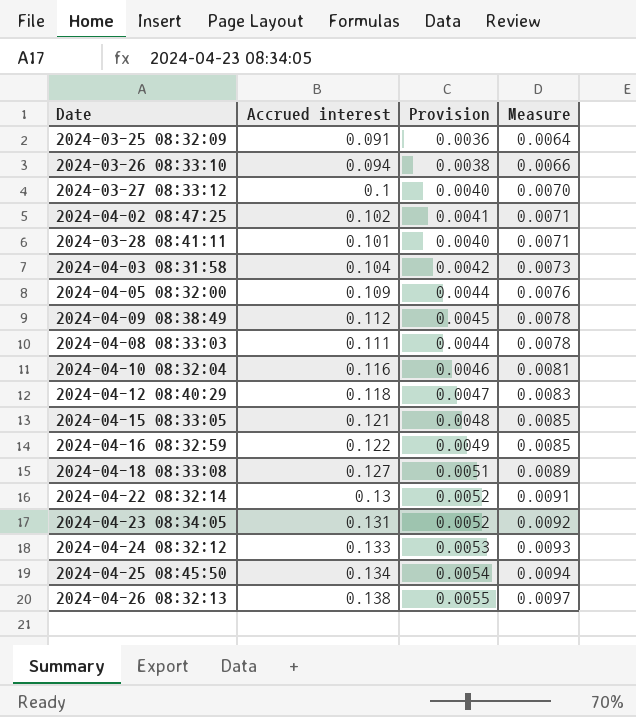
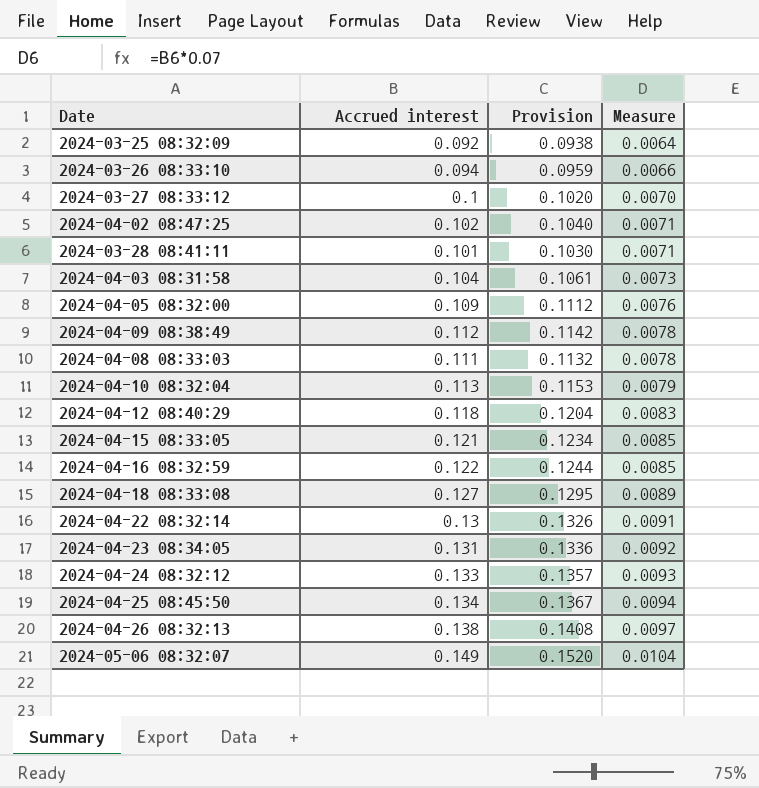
column Provision | formula: [Accrued interest] * 0.04 -> [Accrued interest] * 1.02
2024-03-25 08:32:09 | Accrued interest: 0.091 -> 0.092
2024-04-10 08:32:04 | Accrued interest: 0.116 -> 0.113
2024-04-10 08:32:04 | Measure: 0.0081 -> 0.0079
row 2024-05-06 08:32:07: none -> 0.149 | 0.1520 | 0.0104

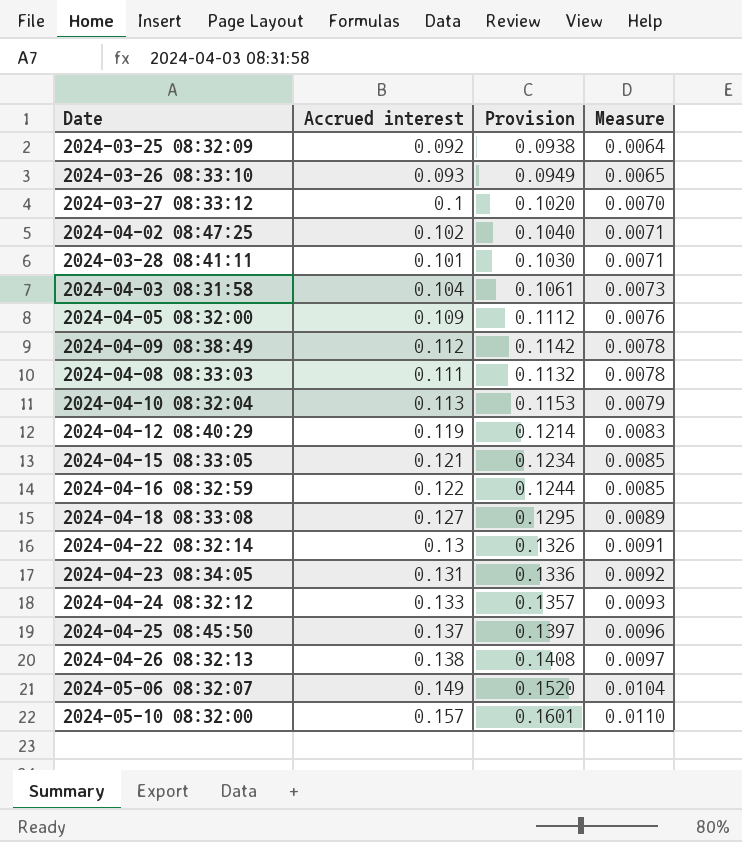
2024-03-26 08:33:10 | Accrued interest: 0.094 -> 0.093
2024-03-26 08:33:10 | Provision: 0.0959 -> 0.0949
2024-03-26 08:33:10 | Measure: 0.0066 -> 0.0065
2024-04-12 08:40:29 | Accrued interest: 0.118 -> 0.119
2024-04-12 08:40:29 | Provision: 0.1204 -> 0.1214
2024-04-25 08:45:50 | Accrued interest: 0.134 -> 0.137
2024-04-25 08:45:50 | Provision: 0.1367 -> 0.1397
2024-04-25 08:45:50 | Measure: 0.0094 -> 0.0096
row 2024-05-10 08:32:00: none -> 0.157 | 0.1601 | 0.0110

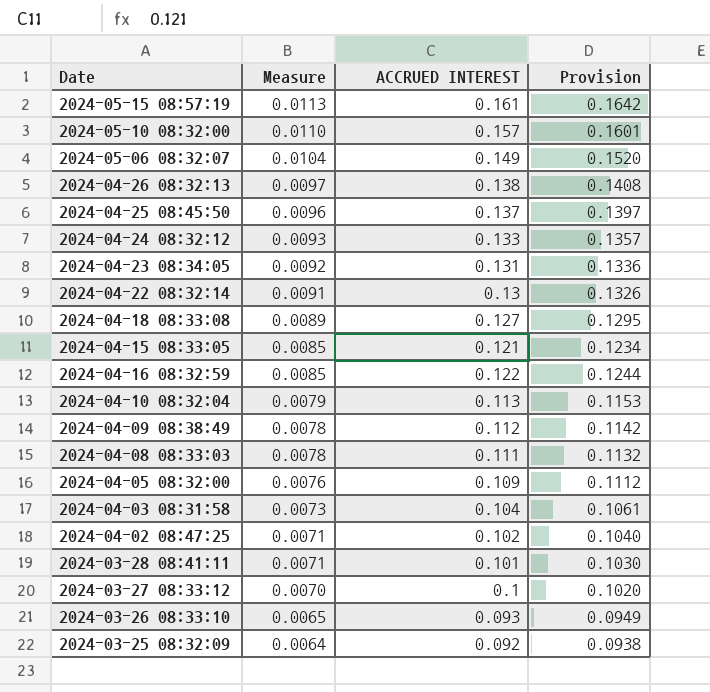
row order: Measure ascending -> Measure descending
column Measure | position: 4 -> 2
column name: Accrued interest -> ACCRUED INTEREST
row 2024-04-12 08:40:29: 0.119 | 0.1214 | 0.0083 -> none
row 2024-05-15 08:57:19: none -> 0.0113 | 0.161 | 0.1642

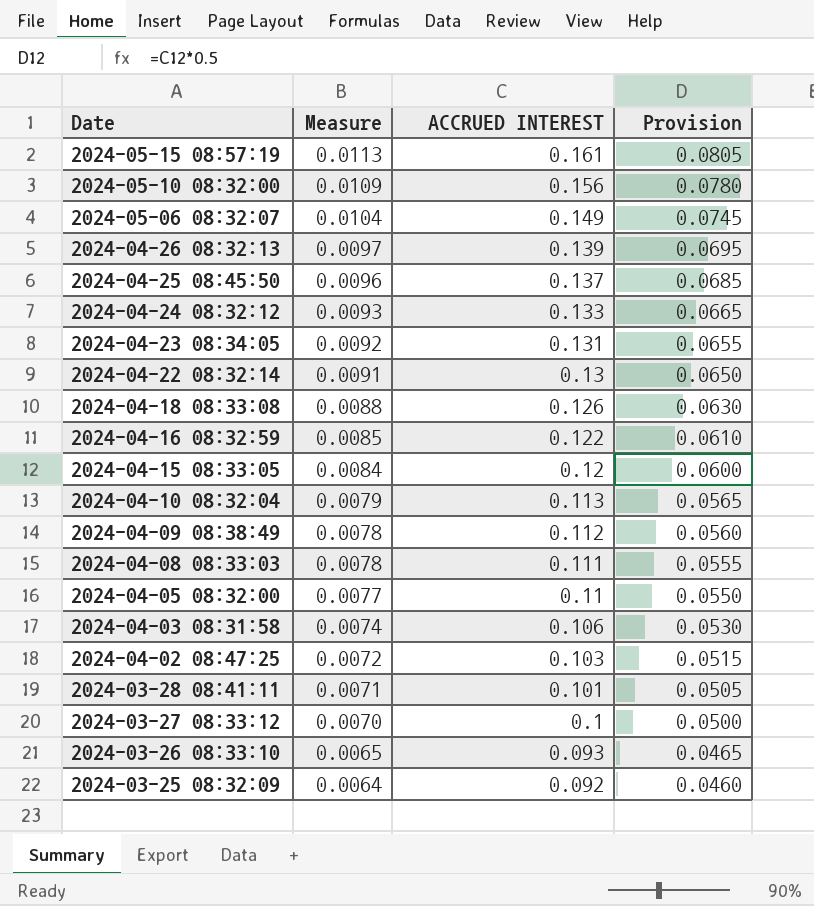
row order: Measure descending -> Date descending
column Provision | formula: [ACCRUED INTEREST] * 1.02 -> [ACCRUED INTEREST] * 0.5
2024-05-10 08:32:00 | Measure: 0.0110 -> 0.0109
2024-05-10 08:32:00 | ACCRUED INTEREST: 0.157 -> 0.156
2024-04-26 08:32:13 | ACCRUED INTEREST: 0.138 -> 0.139
2024-04-18 08:33:08 | Measure: 0.0089 -> 0.0088
2024-04-18 08:33:08 | ACCRUED INTEREST: 0.127 -> 0.126
2024-04-15 08:33:05 | Measure: 0.0085 -> 0.0084
2024-04-15 08:33:05 | ACCRUED INTEREST: 0.121 -> 0.12
2024-04-05 08:32:00 | Measure: 0.0076 -> 0.0077
2024-04-05 08:32:00 | ACCRUED INTEREST: 0.109 -> 0.11
2024-04-03 08:31:58 | Measure: 0.0073 -> 0.0074
2024-04-03 08:31:58 | ACCRUED INTEREST: 0.104 -> 0.106
2024-04-02 08:47:25 | Measure: 0.0071 -> 0.0072
2024-04-02 08:47:25 | ACCRUED INTEREST: 0.102 -> 0.103

